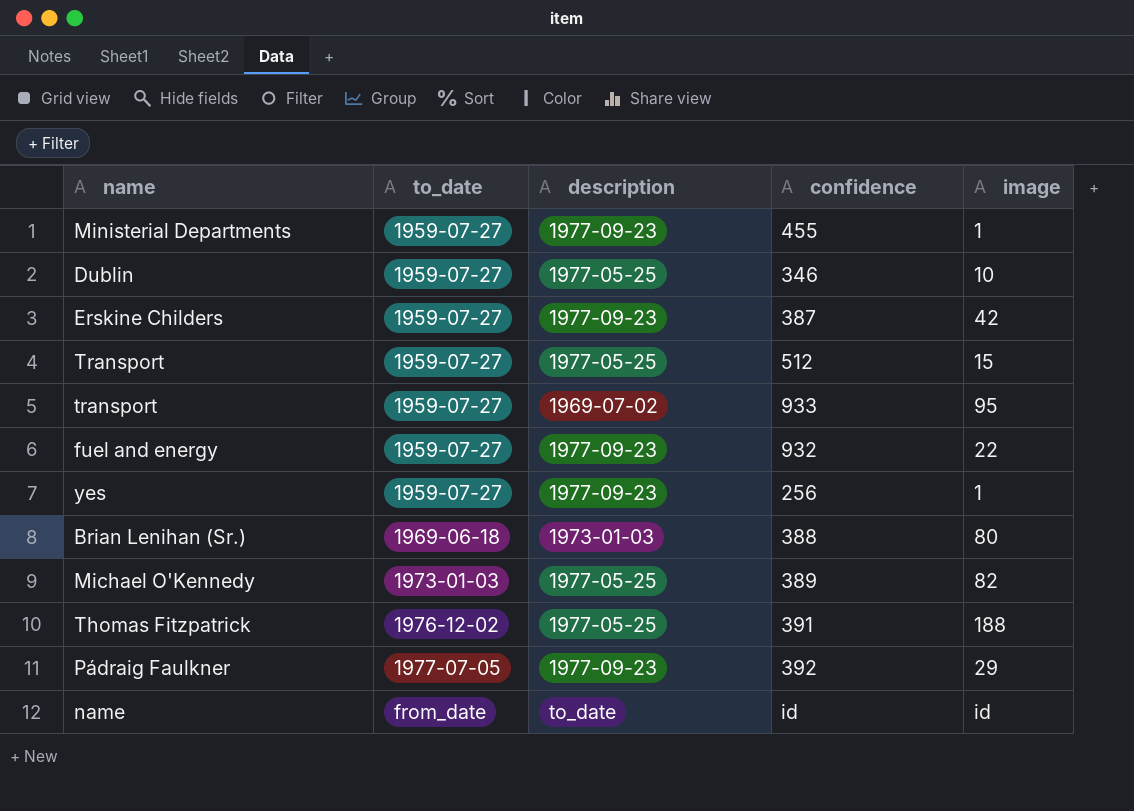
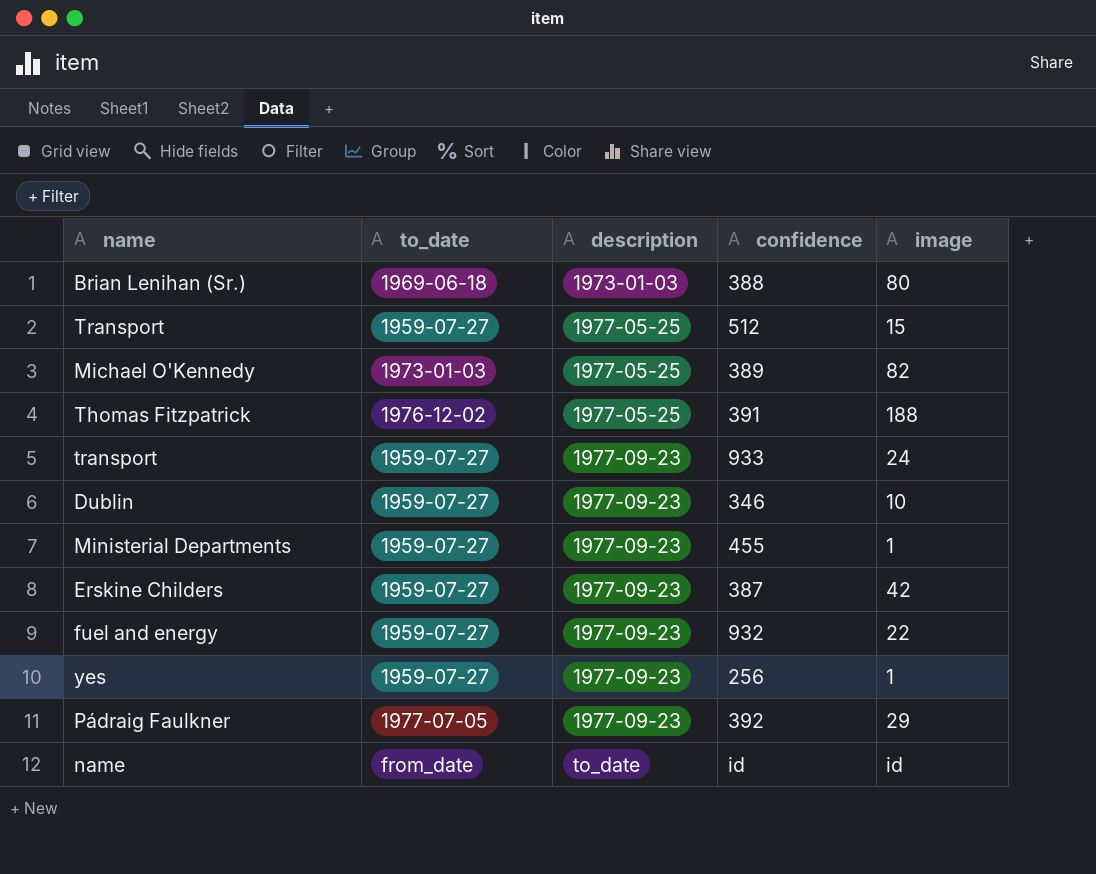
row order: to_date ascending -> description ascending
transport | description: 1969-07-02 -> 1977-09-23
transport | image: 95 -> 24
Dublin | description: 1977-05-25 -> 1977-09-23

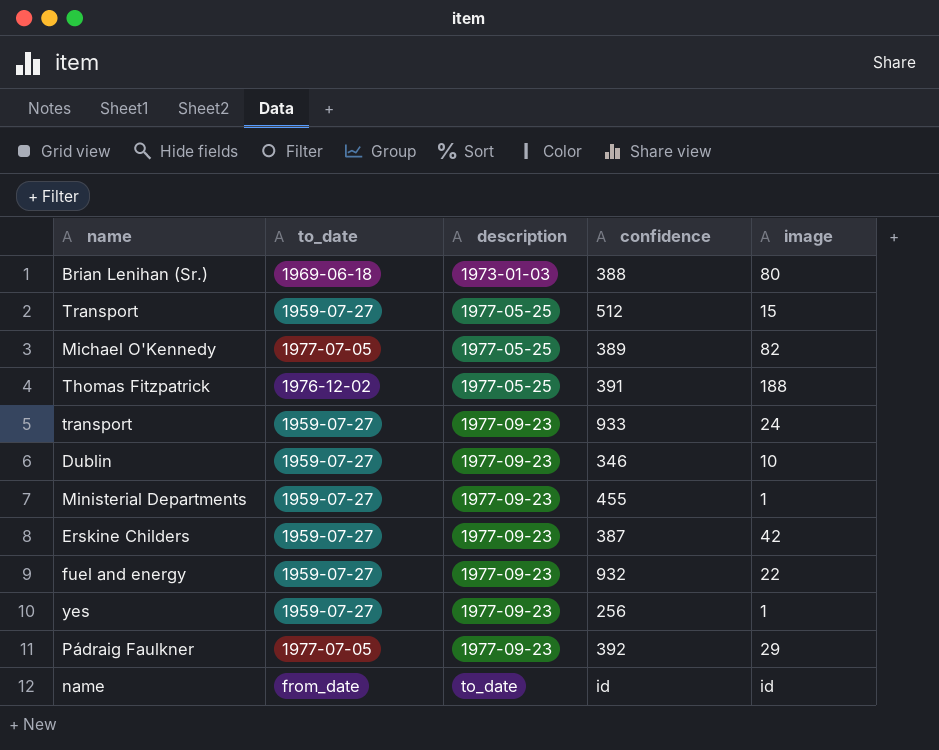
Michael O'Kennedy | to_date: 1973-01-03 -> 1977-07-05

